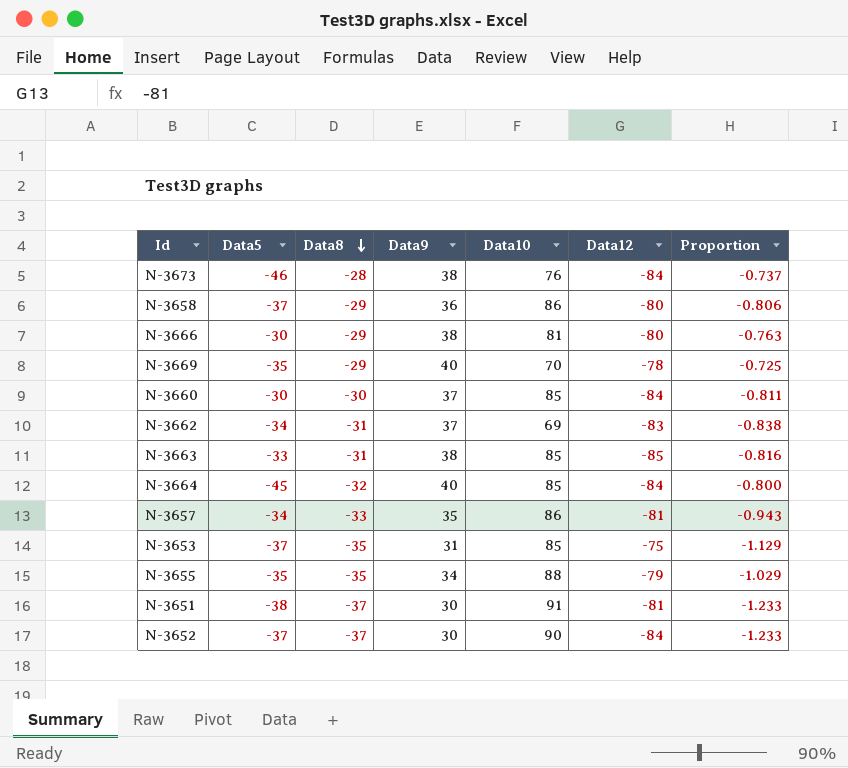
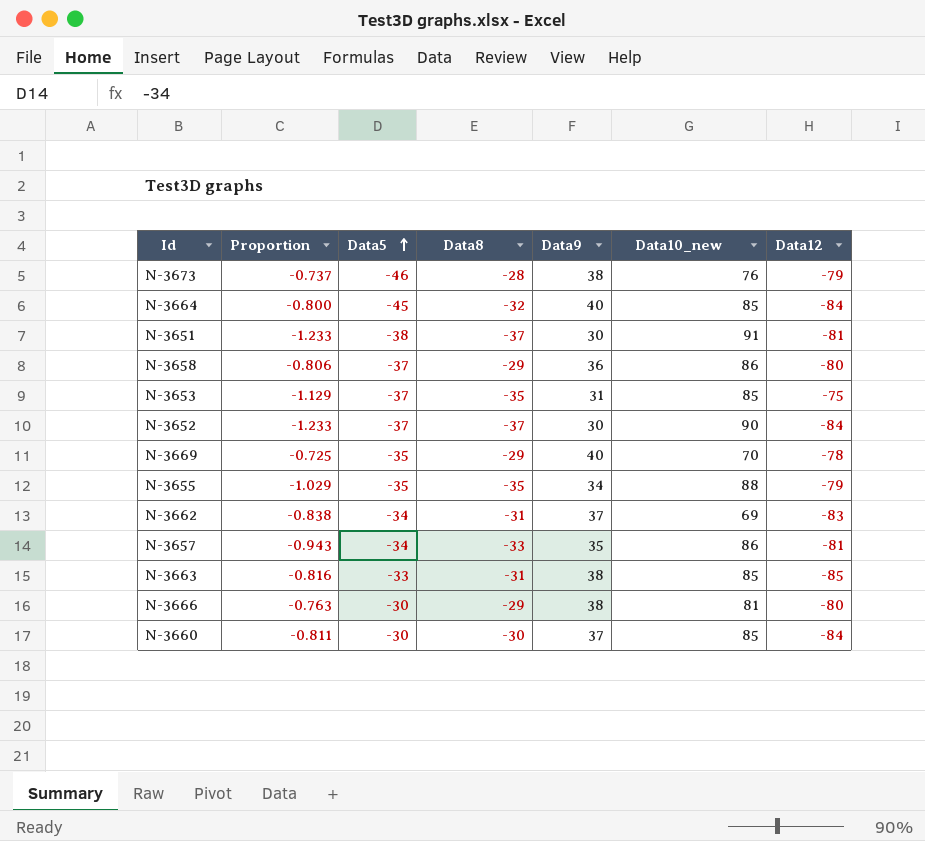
row order: Data8 descending -> Data5 ascending
column Proportion | position: 7 -> 2
column name: Data10 -> Data10_new
N-3673 | Data12: -84 -> -79

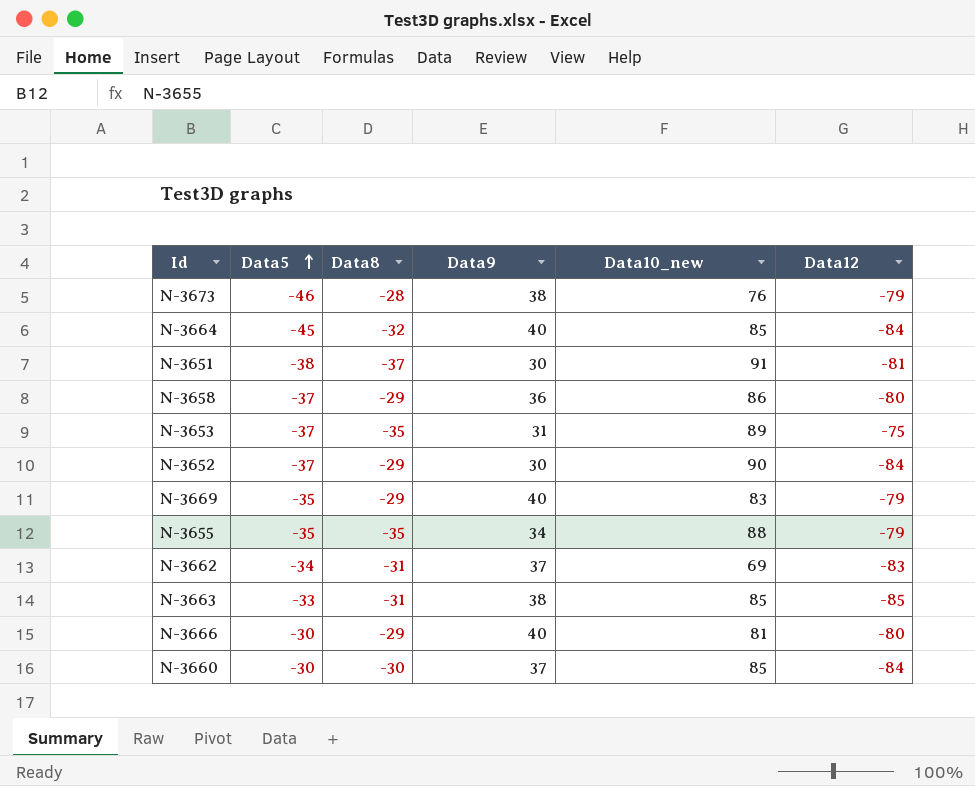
column Proportion | formula: [Data8] / [Data9] -> none
row N-3657: -0.943 | -34 | -33 | 35 | 86 | -81 -> none
N-3653 | Data10_new: 85 -> 89
N-3652 | Data8: -37 -> -29
N-3669 | Data10_new: 70 -> 83
N-3669 | Data12: -78 -> -79
N-3666 | Data9: 38 -> 40

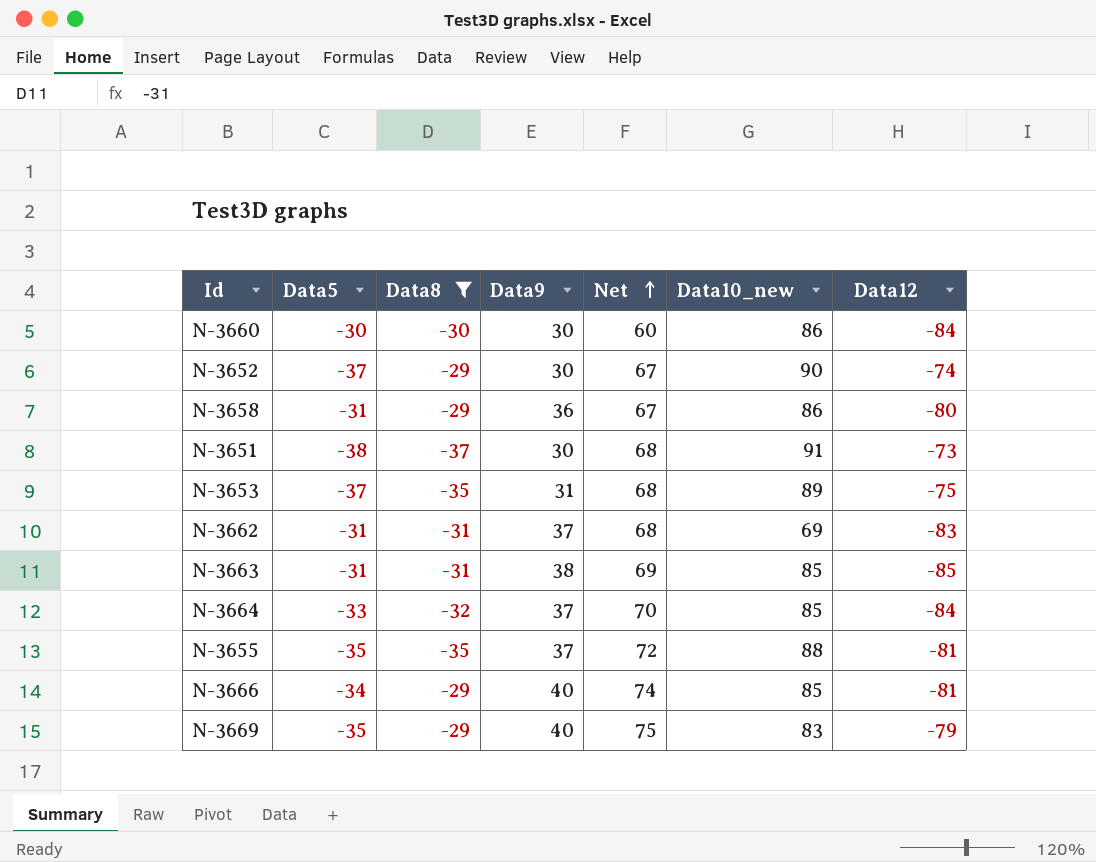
filter: none -> Data8 != -28
row order: Data5 ascending -> Net ascending
column Net | formula: none -> [Data9] - [Data5]
N-3660 | Data9: 37 -> 30
N-3660 | Data10_new: 85 -> 86
N-3652 | Data12: -84 -> -74
N-3658 | Data5: -37 -> -31
N-3651 | Data12: -81 -> -73
N-3662 | Data5: -34 -> -31
N-3663 | Data5: -33 -> -31
N-3664 | Data5: -45 -> -33
N-3664 | Data9: 40 -> 37
N-3655 | Data9: 34 -> 37
N-3655 | Data12: -79 -> -81
N-3666 | Data5: -30 -> -34
N-3666 | Data10_new: 81 -> 85
N-3666 | Data12: -80 -> -81

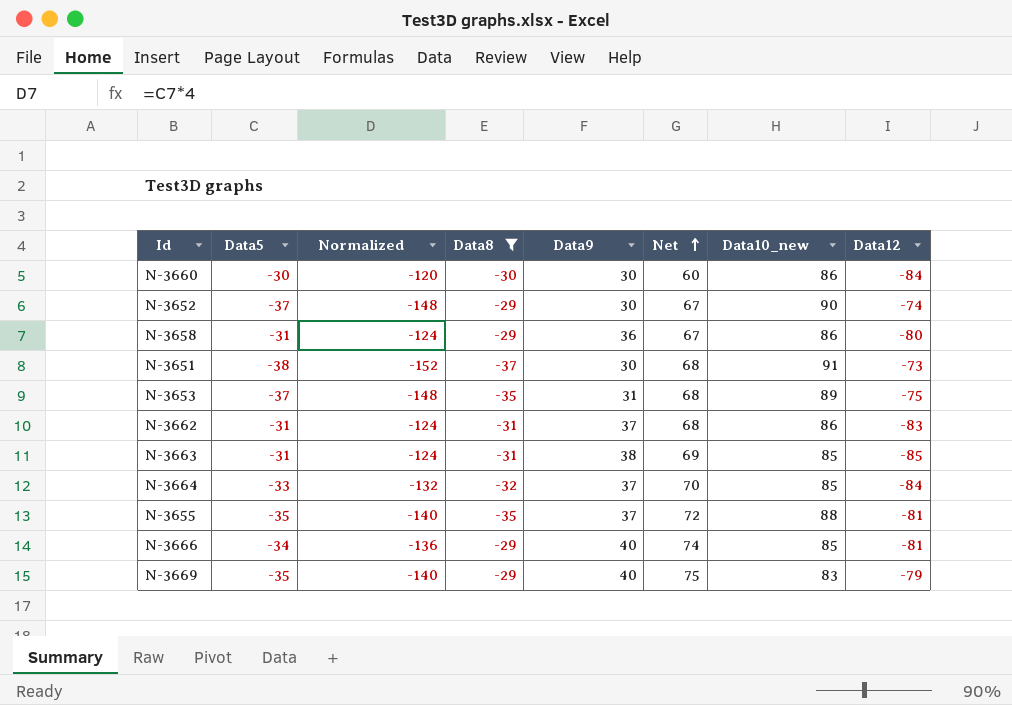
column Normalized | formula: none -> [Data5] * 4
N-3662 | Data10_new: 69 -> 86

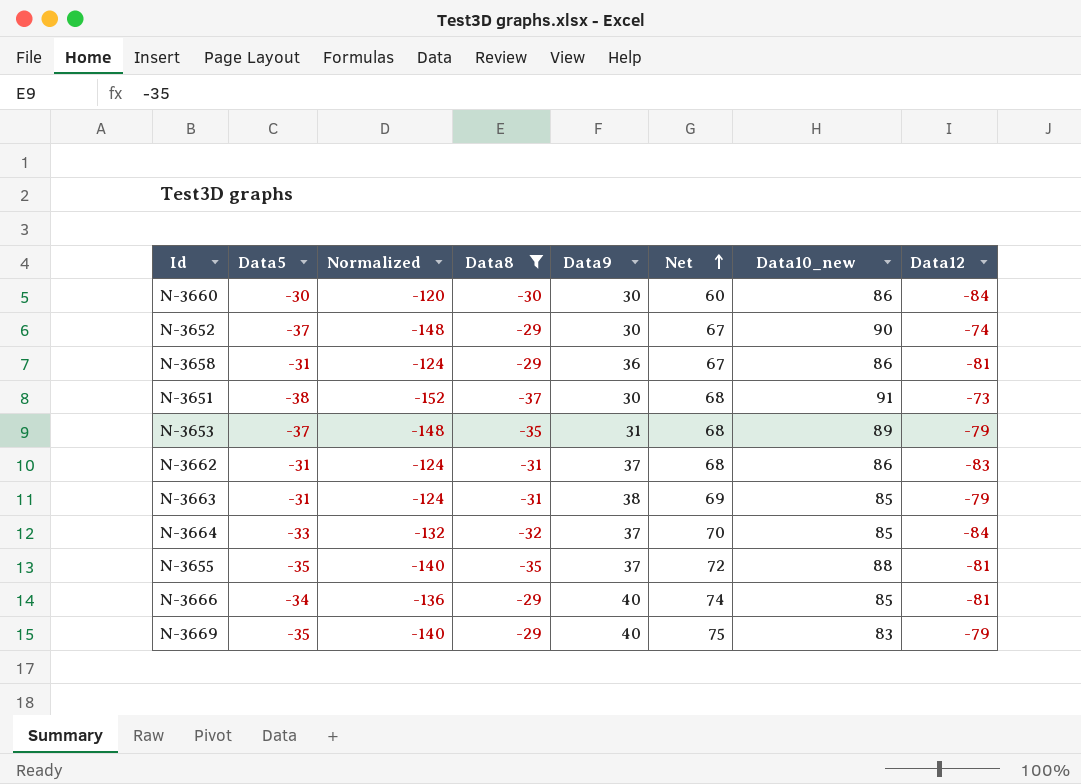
N-3658 | Data12: -80 -> -81
N-3653 | Data12: -75 -> -79
N-3663 | Data12: -85 -> -79

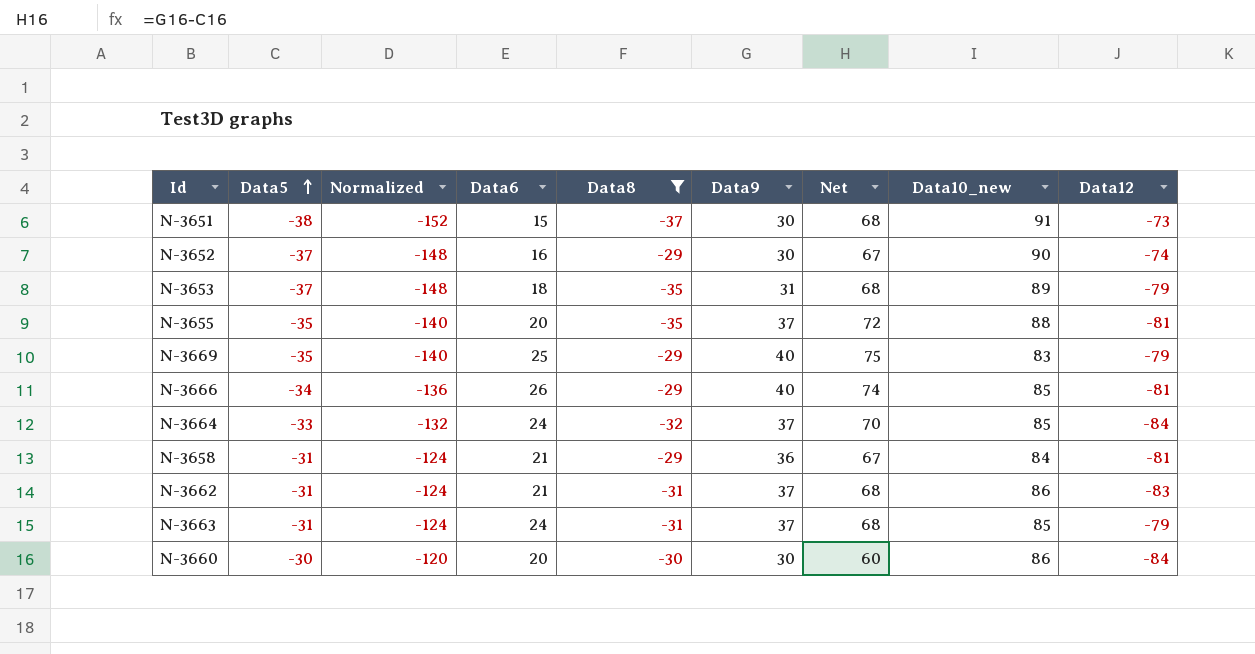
row order: Net ascending -> Data5 ascending
column Data6 | position: none -> 4
N-3658 | Data10_new: 86 -> 84
N-3663 | Data9: 38 -> 37
N-3663 | Net: 69 -> 68

